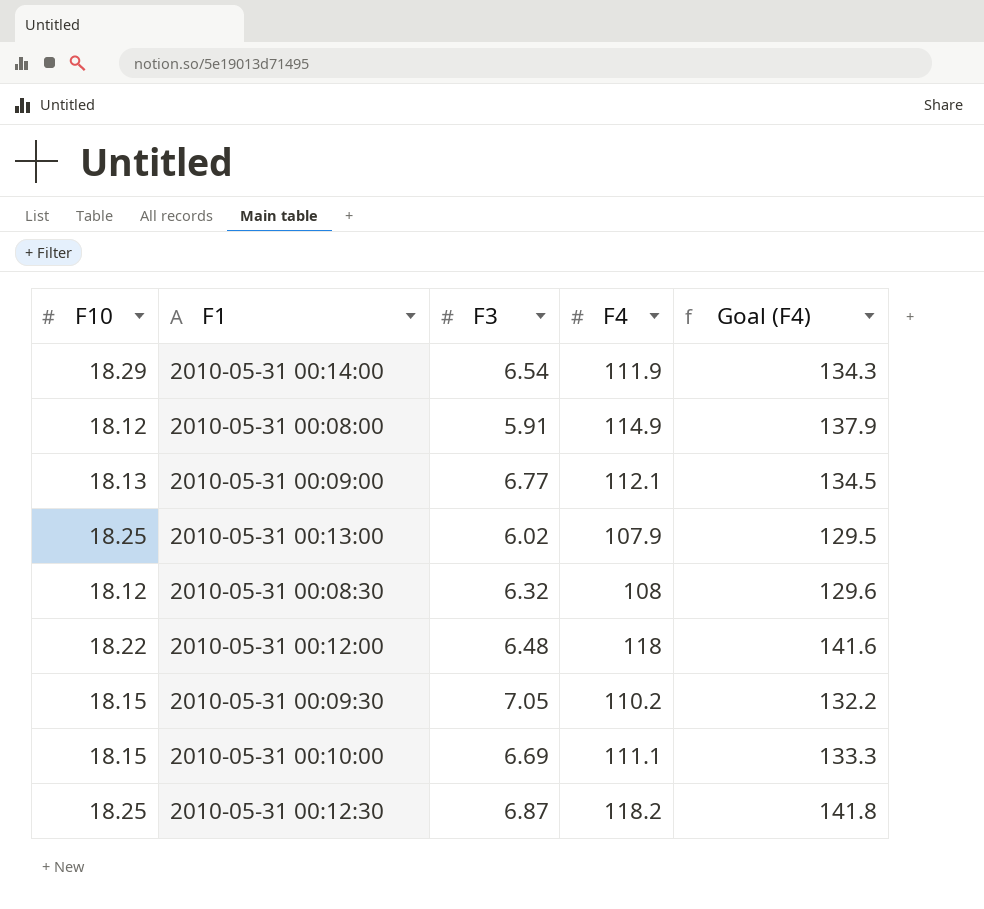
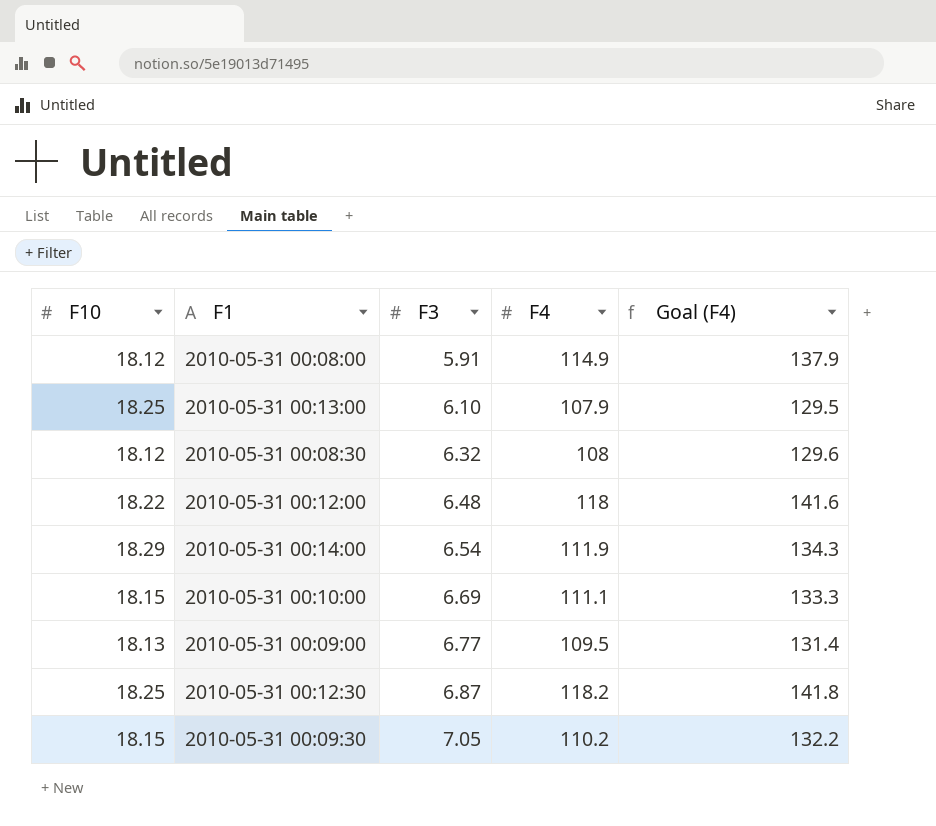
row order: none -> F3 ascending
2010-05-31 00:13:00 | F3: 6.02 -> 6.10
2010-05-31 00:09:00 | F4: 112.1 -> 109.5
2010-05-31 00:09:00 | Goal (F4): 134.5 -> 131.4

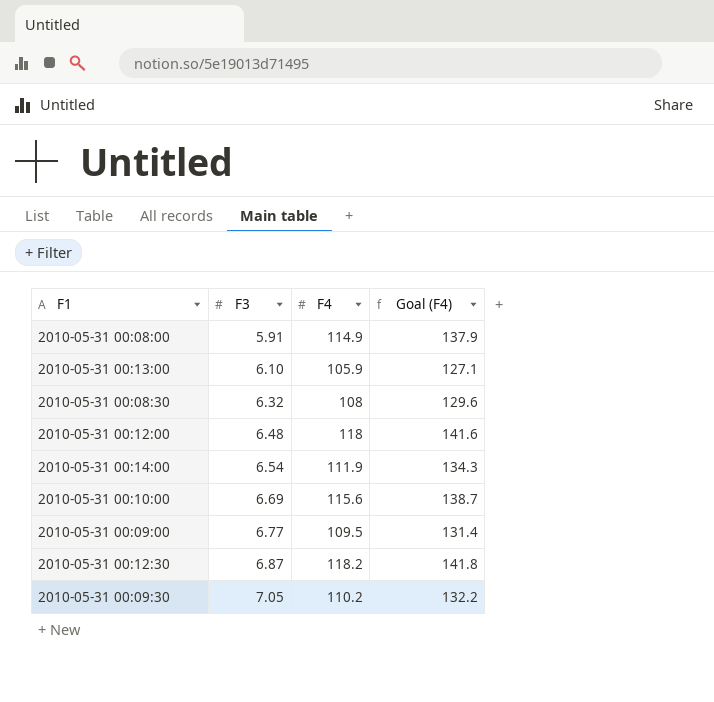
column F10 | position: 1 -> none
2010-05-31 00:13:00 | F4: 107.9 -> 105.9
2010-05-31 00:13:00 | Goal (F4): 129.5 -> 127.1
2010-05-31 00:10:00 | F4: 111.1 -> 115.6
2010-05-31 00:10:00 | Goal (F4): 133.3 -> 138.7

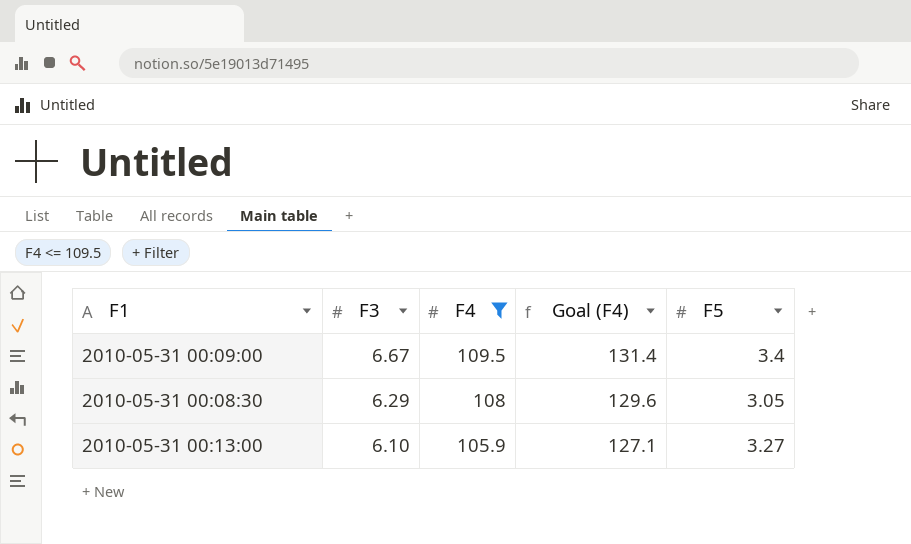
filter: none -> F4 <= 109.5
row order: F3 ascending -> F3 descending
column F5 | position: none -> 5
2010-05-31 00:09:00 | F3: 6.77 -> 6.67
2010-05-31 00:08:30 | F3: 6.32 -> 6.29

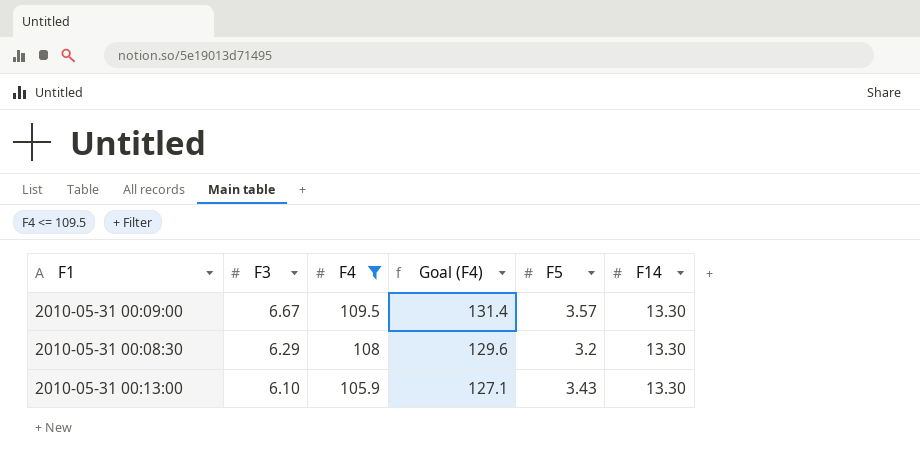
column F14 | position: none -> 6
2010-05-31 00:09:00 | F5: 3.4 -> 3.57
2010-05-31 00:08:30 | F5: 3.05 -> 3.2
2010-05-31 00:13:00 | F5: 3.27 -> 3.43

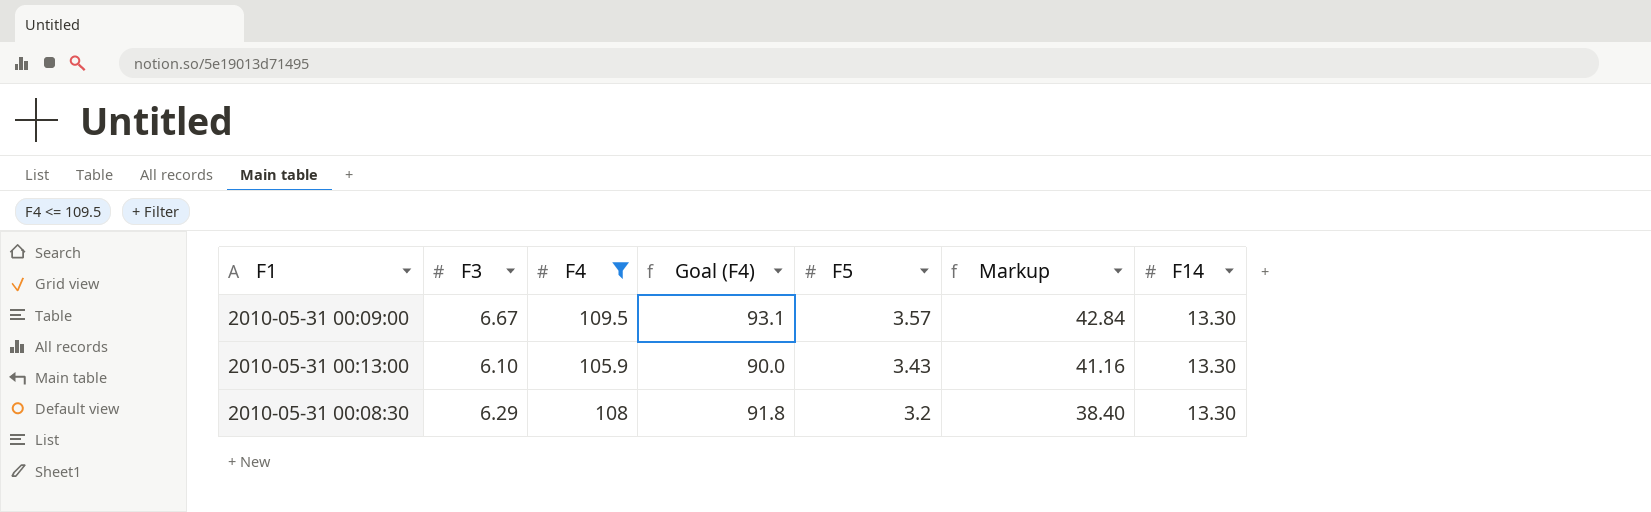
row order: F3 descending -> F5 descending
column Goal (F4) | formula: [F4] * 1.2 -> [F4] * 0.85
column Markup | formula: none -> [F5] * 12

